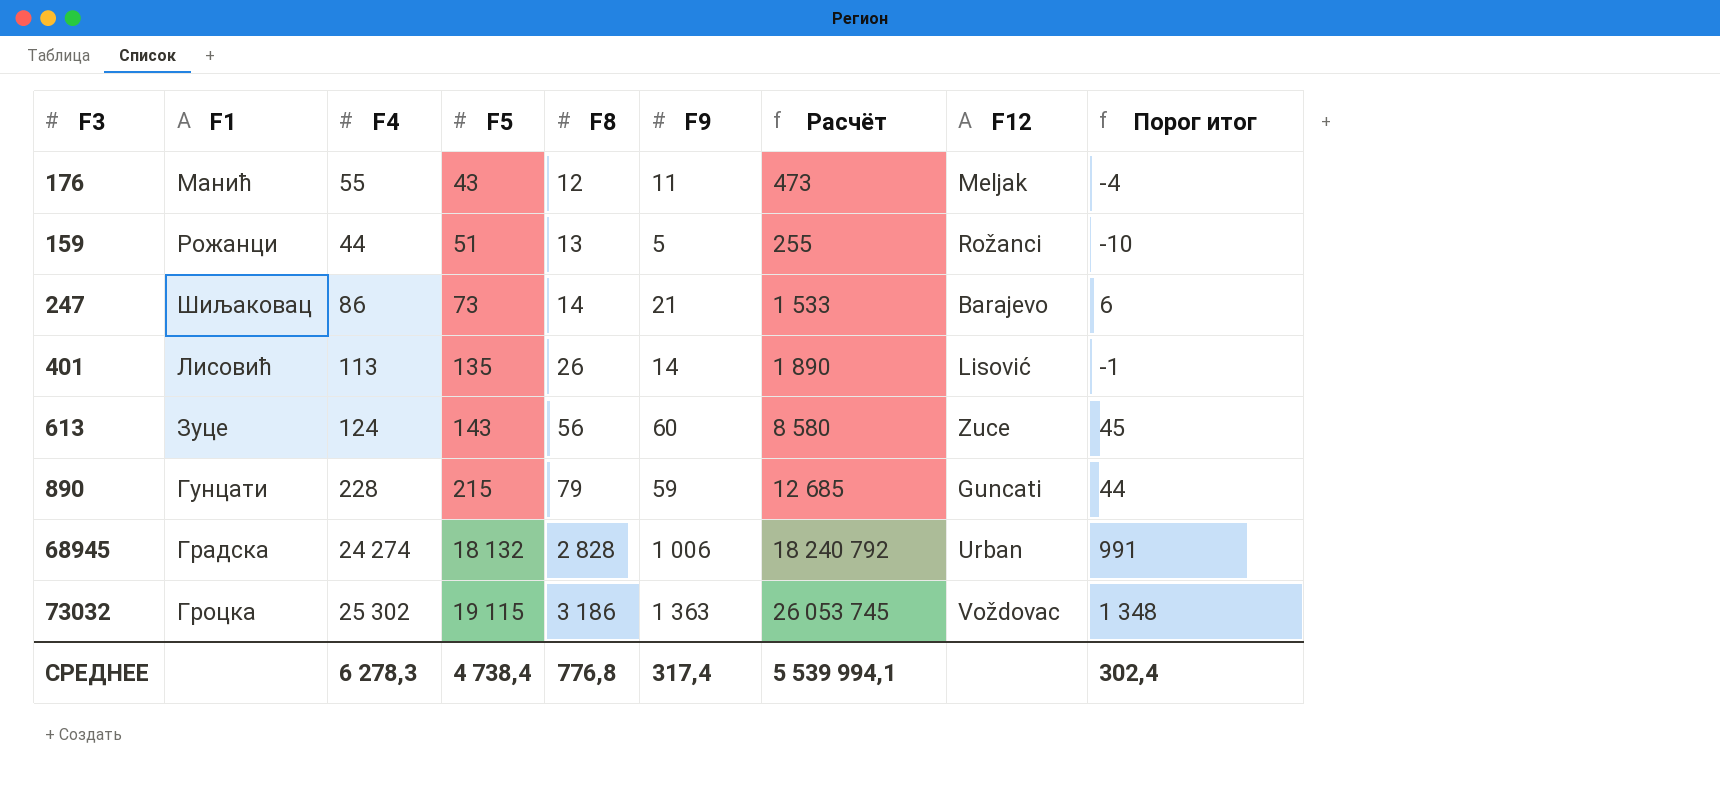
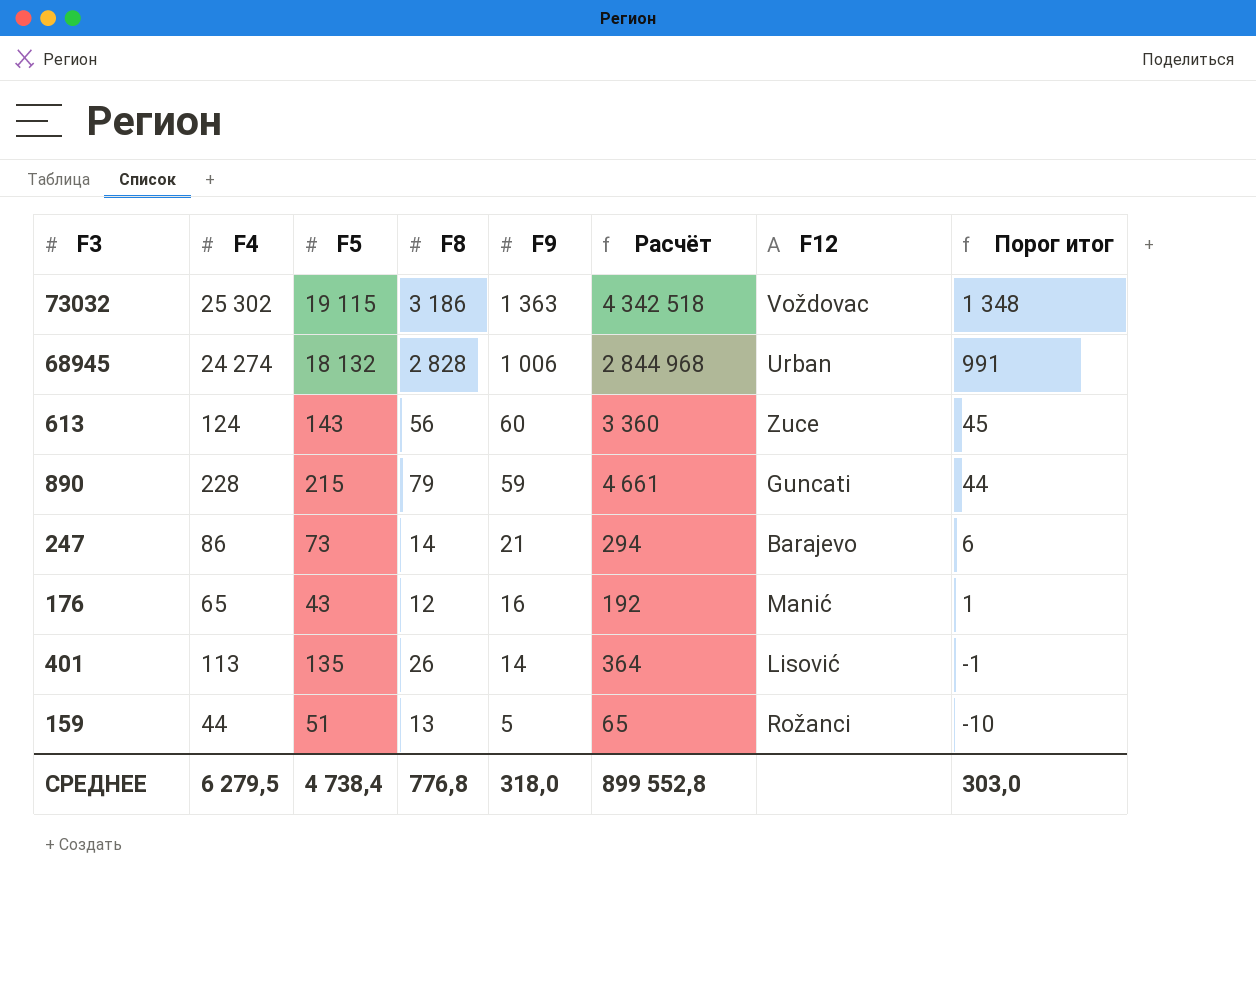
row order: F5 ascending -> F9 descending
column F1 | position: 2 -> none
column Расчёт | formula: [F5] * [F9] -> [F8] * [F9]
176 | F4: 55 -> 65
176 | F9: 11 -> 16
176 | F12: Meljak -> Manić
176 | Порог итог: -4 -> 1
СРЕДНЕЕ | F4: 6 278,3 -> 6 279,5
СРЕДНЕЕ | F9: 317,4 -> 318,0
СРЕДНЕЕ | Расчёт: 5 539 994,1 -> 899 552,8
СРЕДНЕЕ | Порог итог: 302,4 -> 303,0

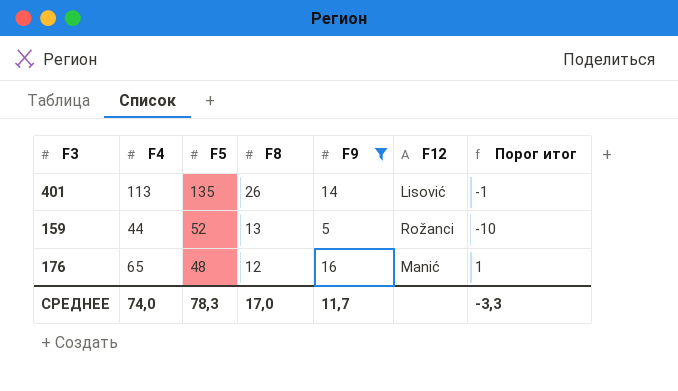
filter: none -> F9 <= 16
row order: F9 descending -> F5 descending
column Расчёт | formula: [F8] * [F9] -> none
159 | F5: 51 -> 52
176 | F5: 43 -> 48
СРЕДНЕЕ | F4: 6 279,5 -> 74,0
СРЕДНЕЕ | F5: 4 738,4 -> 78,3
СРЕДНЕЕ | F8: 776,8 -> 17,0
СРЕДНЕЕ | F9: 318,0 -> 11,7
СРЕДНЕЕ | Порог итог: 303,0 -> -3,3

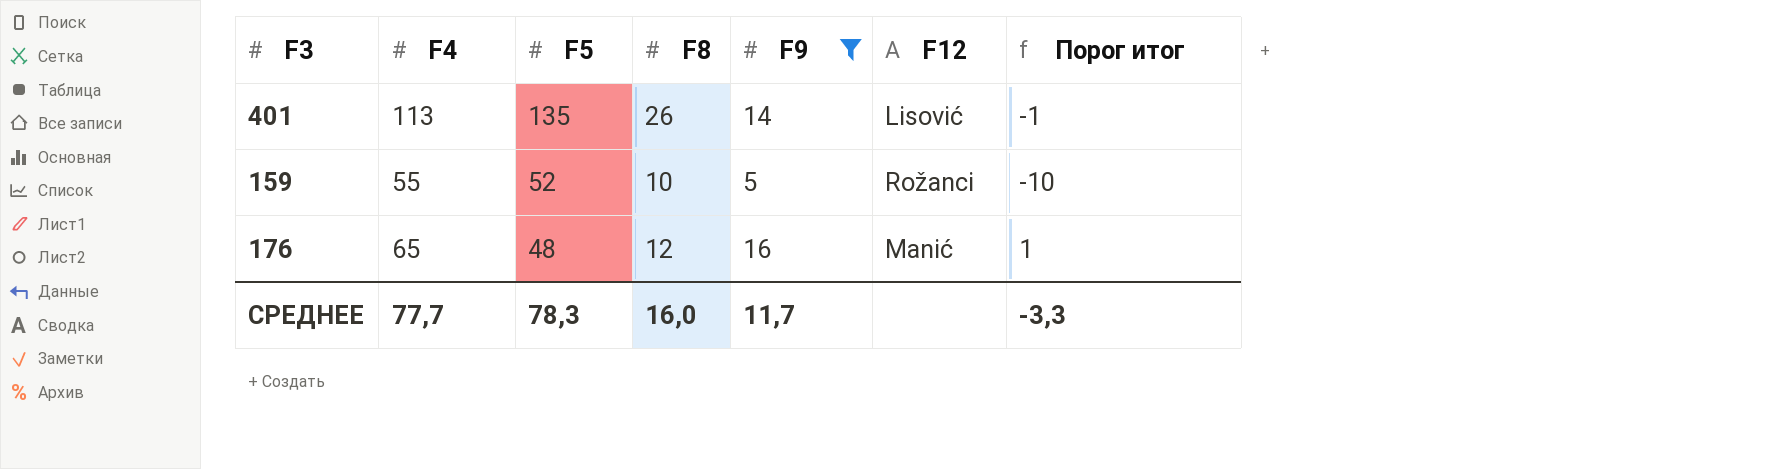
159 | F4: 44 -> 55
159 | F8: 13 -> 10
СРЕДНЕЕ | F4: 74,0 -> 77,7
СРЕДНЕЕ | F8: 17,0 -> 16,0

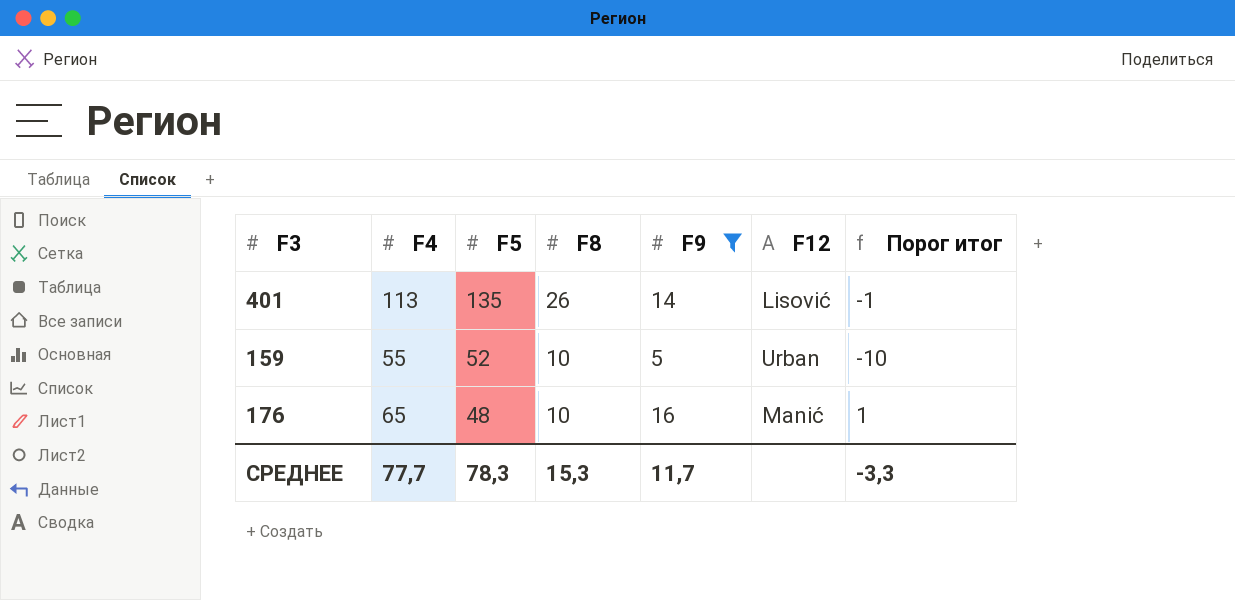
159 | F12: Rožanci -> Urban
176 | F8: 12 -> 10
СРЕДНЕЕ | F8: 16,0 -> 15,3

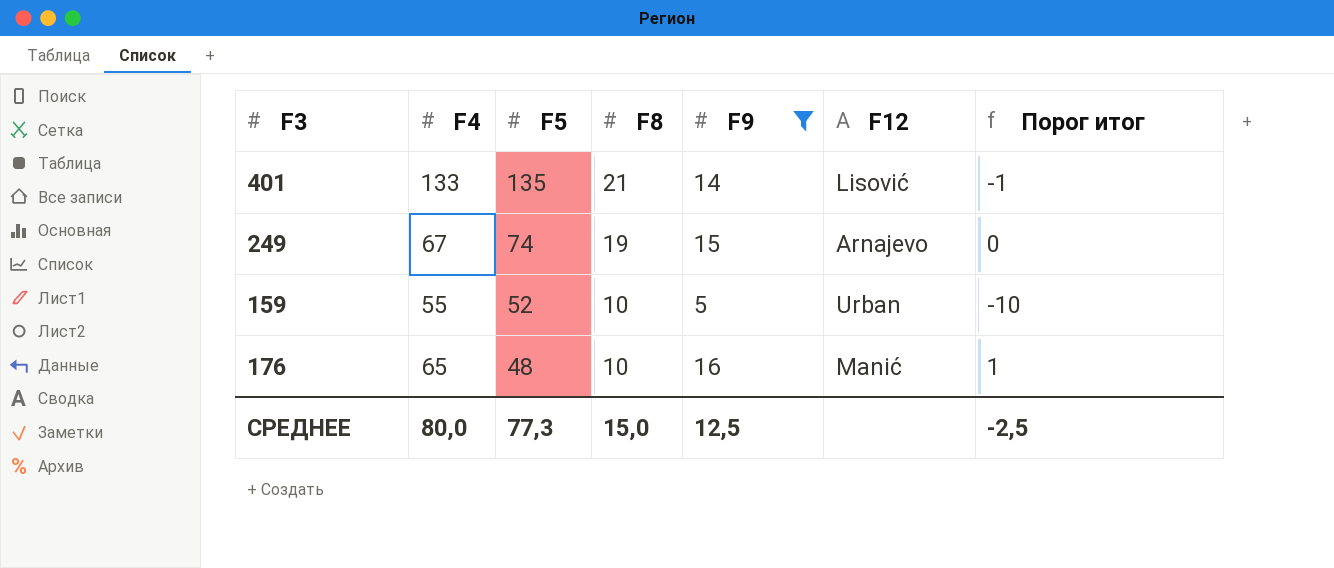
401 | F4: 113 -> 133
401 | F8: 26 -> 21
row 249: none -> 67 | 74 | 19 | 15 | Arnajevo | 0
СРЕДНЕЕ | F4: 77,7 -> 80,0
СРЕДНЕЕ | F5: 78,3 -> 77,3
СРЕДНЕЕ | F8: 15,3 -> 15,0
СРЕДНЕЕ | F9: 11,7 -> 12,5
СРЕДНЕЕ | Порог итог: -3,3 -> -2,5

